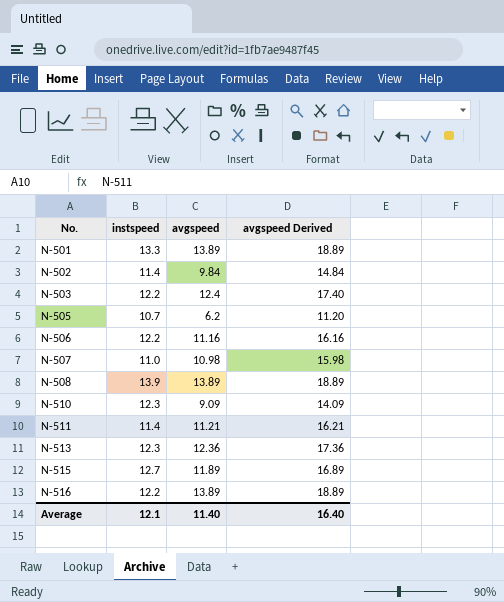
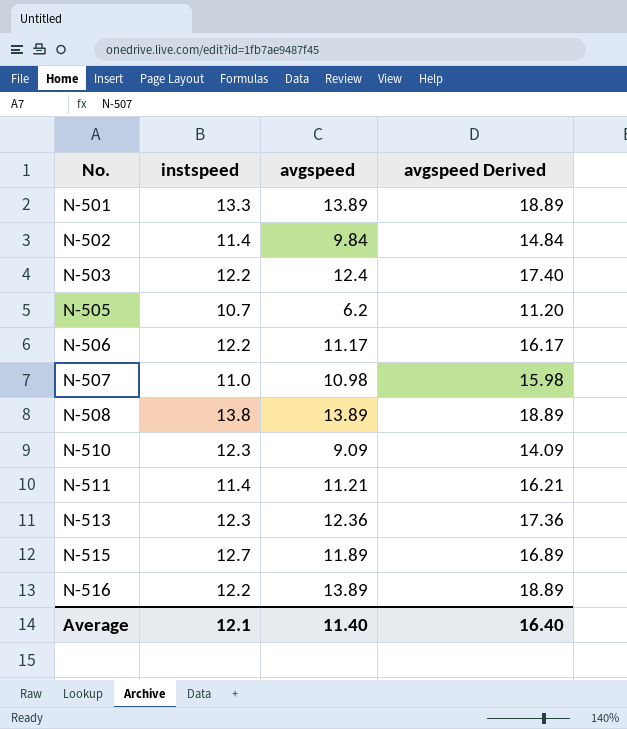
N-506 | avgspeed: 11.16 -> 11.17
N-506 | avgspeed Derived: 16.16 -> 16.17
N-508 | instspeed: 13.9 -> 13.8

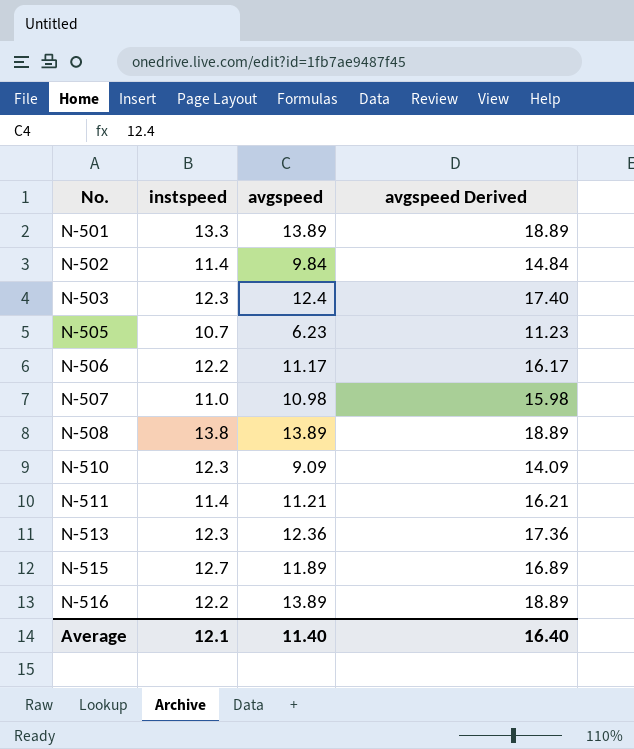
N-503 | instspeed: 12.2 -> 12.3
N-505 | avgspeed: 6.2 -> 6.23
N-505 | avgspeed Derived: 11.20 -> 11.23

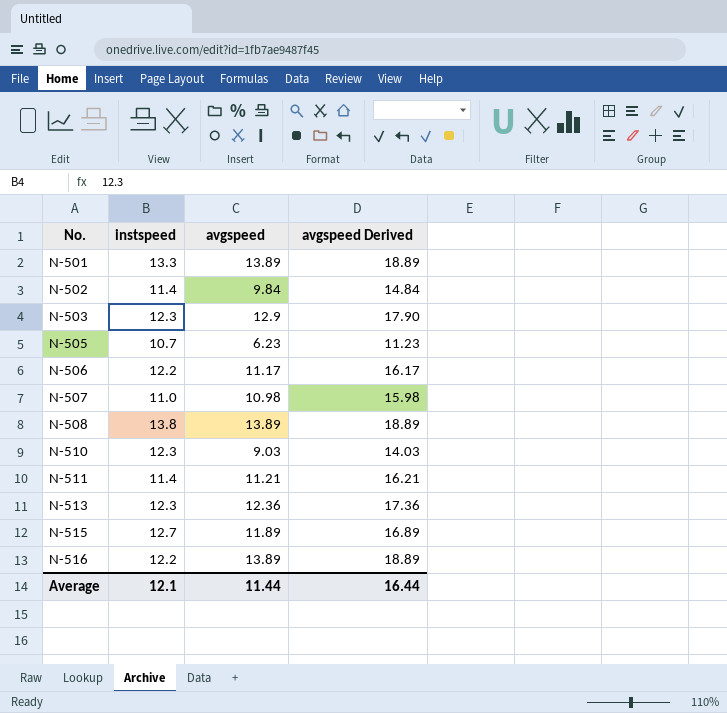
N-503 | avgspeed: 12.4 -> 12.9
N-503 | avgspeed Derived: 17.40 -> 17.90
N-510 | avgspeed: 9.09 -> 9.03
N-510 | avgspeed Derived: 14.09 -> 14.03
Average | avgspeed: 11.40 -> 11.44
Average | avgspeed Derived: 16.40 -> 16.44

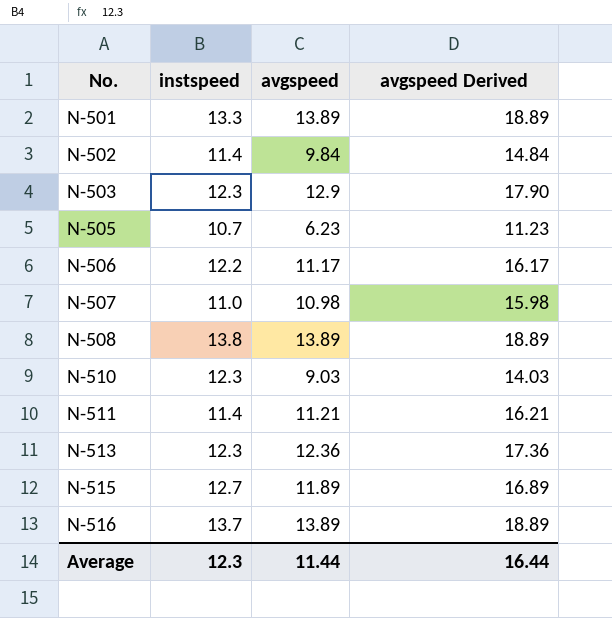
N-516 | instspeed: 12.2 -> 13.7
Average | instspeed: 12.1 -> 12.3

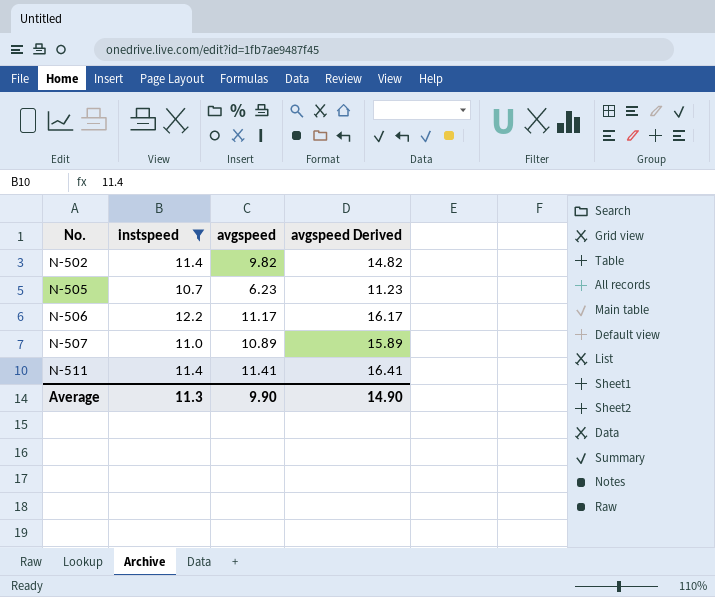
filter: none -> instspeed <= 12.2
N-502 | avgspeed: 9.84 -> 9.82
N-502 | avgspeed Derived: 14.84 -> 14.82
N-507 | avgspeed: 10.98 -> 10.89
N-507 | avgspeed Derived: 15.98 -> 15.89
N-511 | avgspeed: 11.21 -> 11.41
N-511 | avgspeed Derived: 16.21 -> 16.41
Average | instspeed: 12.3 -> 11.3
Average | avgspeed: 11.44 -> 9.90
Average | avgspeed Derived: 16.44 -> 14.90

